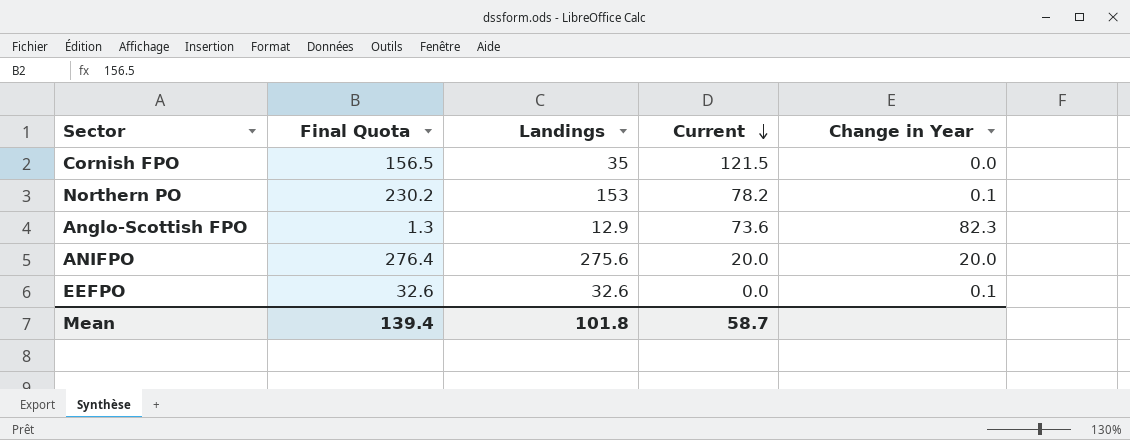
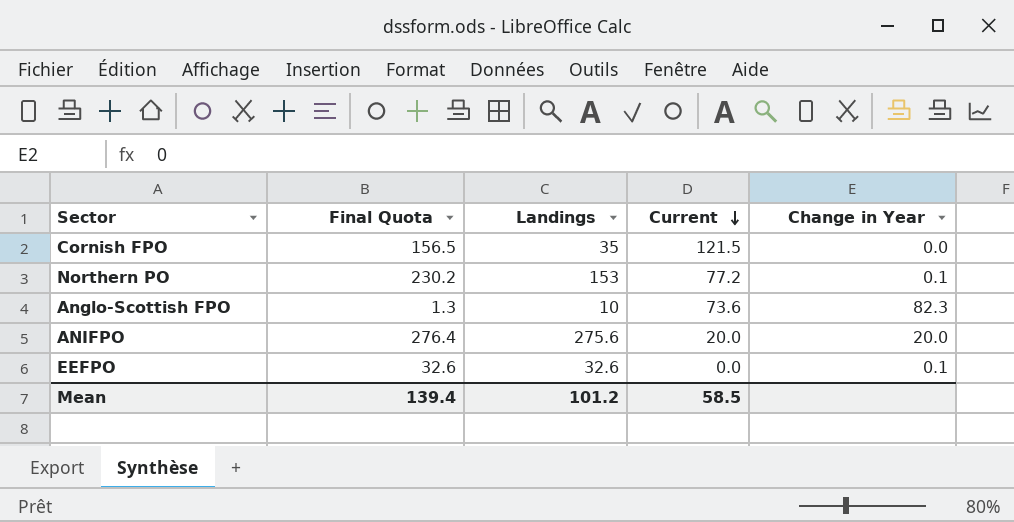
Northern PO | Current: 78.2 -> 77.2
Anglo-Scottish FPO | Landings: 12.9 -> 10
Mean | Landings: 101.8 -> 101.2
Mean | Current: 58.7 -> 58.5

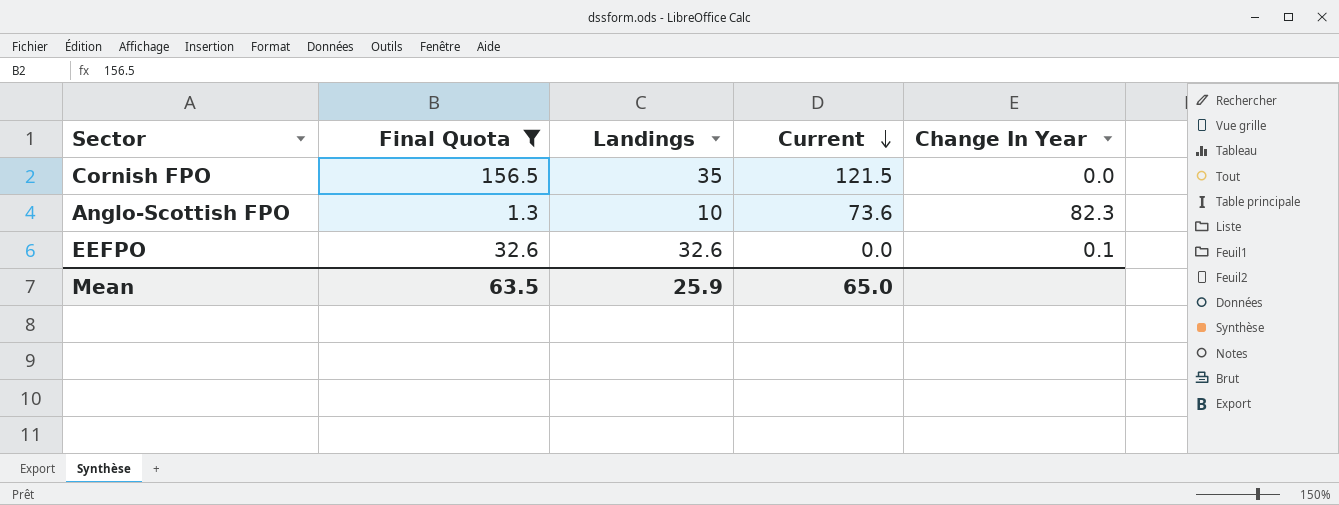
filter: none -> Final Quota <= 156.5
column name: Change in Year -> Change In Year
Mean | Final Quota: 139.4 -> 63.5
Mean | Landings: 101.2 -> 25.9
Mean | Current: 58.5 -> 65.0

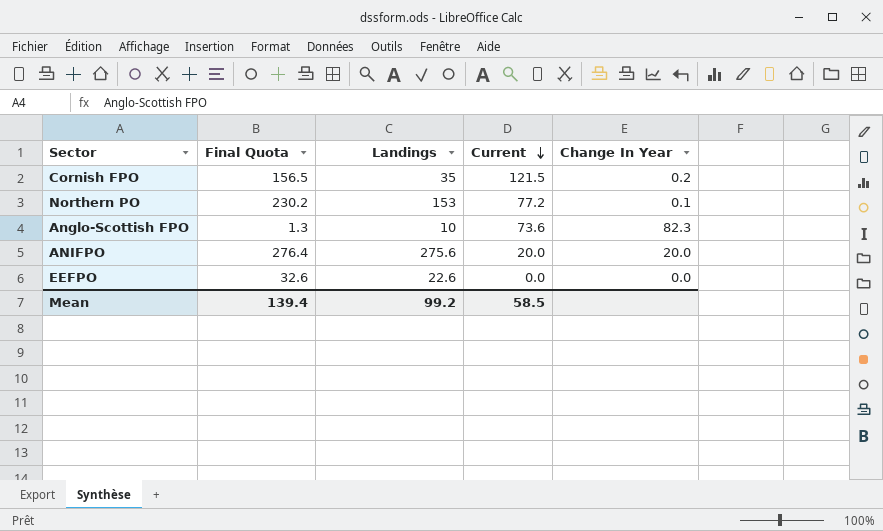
filter: Final Quota <= 156.5 -> none
Cornish FPO | Change In Year: 0.0 -> 0.2
EEFPO | Landings: 32.6 -> 22.6
EEFPO | Change In Year: 0.1 -> 0.0
Mean | Final Quota: 63.5 -> 139.4
Mean | Landings: 25.9 -> 99.2
Mean | Current: 65.0 -> 58.5

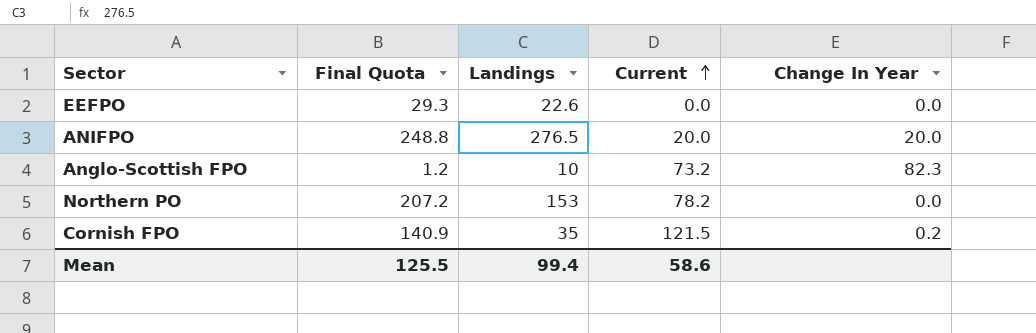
row order: Current descending -> Current ascending
EEFPO | Final Quota: 32.6 -> 29.3
ANIFPO | Final Quota: 276.4 -> 248.8
ANIFPO | Landings: 275.6 -> 276.5
Anglo-Scottish FPO | Final Quota: 1.3 -> 1.2
Anglo-Scottish FPO | Current: 73.6 -> 73.2
Northern PO | Final Quota: 230.2 -> 207.2
Northern PO | Current: 77.2 -> 78.2
Northern PO | Change In Year: 0.1 -> 0.0
Cornish FPO | Final Quota: 156.5 -> 140.9
Mean | Final Quota: 139.4 -> 125.5
Mean | Landings: 99.2 -> 99.4
Mean | Current: 58.5 -> 58.6

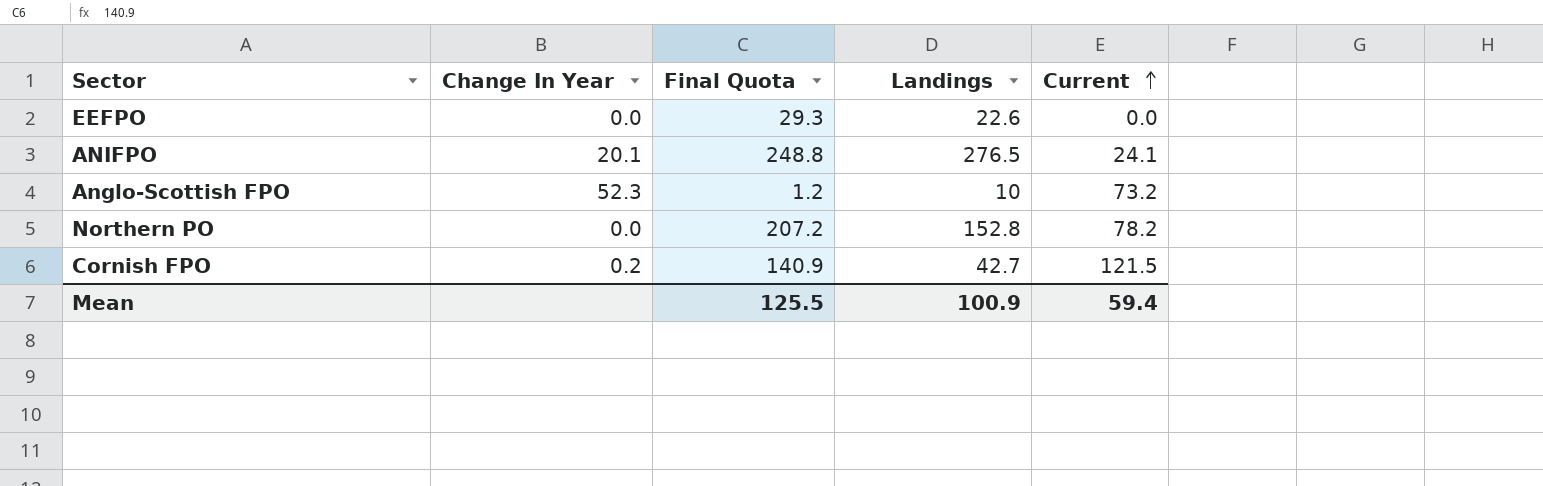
column Change In Year | position: 5 -> 2
ANIFPO | Change In Year: 20.0 -> 20.1
ANIFPO | Current: 20.0 -> 24.1
Anglo-Scottish FPO | Change In Year: 82.3 -> 52.3
Northern PO | Landings: 153 -> 152.8
Cornish FPO | Landings: 35 -> 42.7
Mean | Landings: 99.4 -> 100.9
Mean | Current: 58.6 -> 59.4

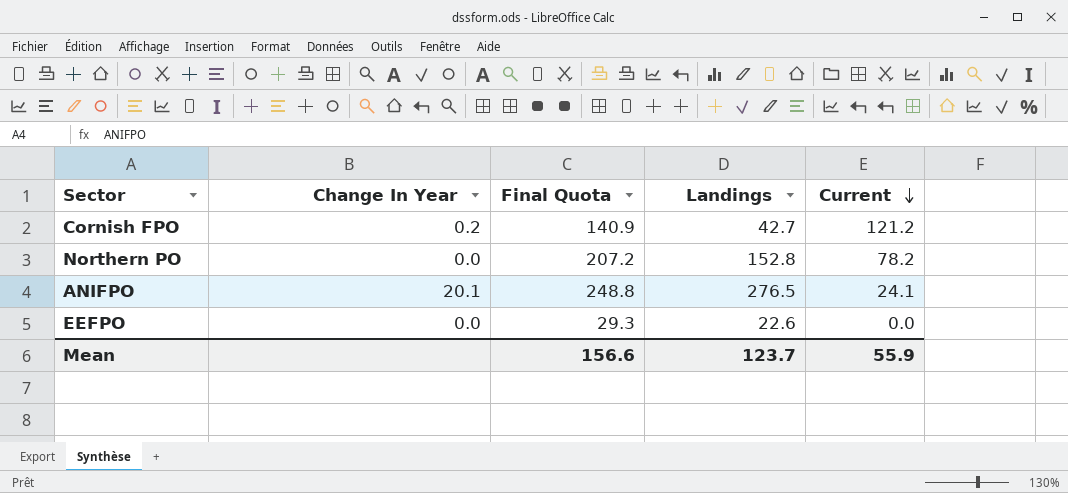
row order: Current ascending -> Current descending
row Anglo-Scottish FPO: 52.3 | 1.2 | 10 | 73.2 -> none
Cornish FPO | Current: 121.5 -> 121.2
Mean | Final Quota: 125.5 -> 156.6
Mean | Landings: 100.9 -> 123.7
Mean | Current: 59.4 -> 55.9

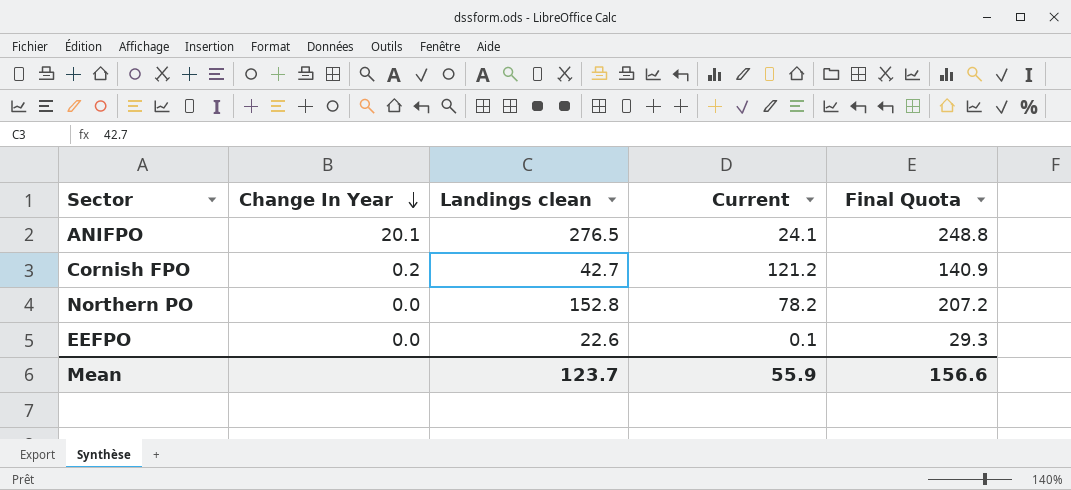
row order: Current descending -> Change In Year descending
column name: Landings -> Landings clean
column Final Quota | position: 3 -> 5
EEFPO | Current: 0.0 -> 0.1

